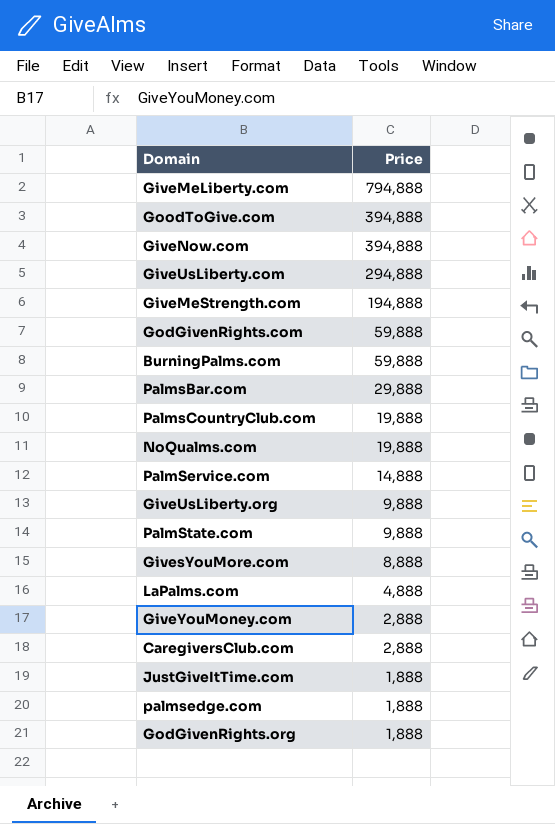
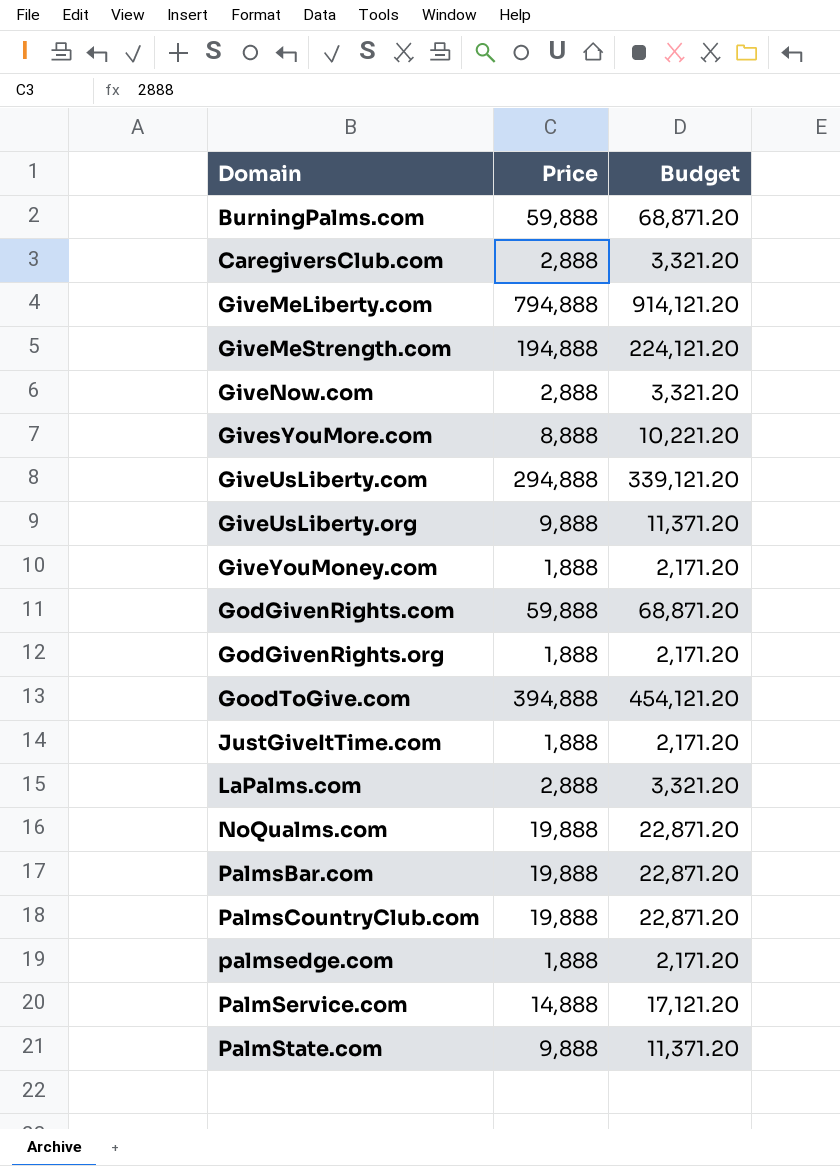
row order: Price descending -> Domain ascending
column Budget | formula: none -> [Price] * 1.15
GiveNow.com | Price: 394,888 -> 2,888
GiveYouMoney.com | Price: 2,888 -> 1,888
LaPalms.com | Price: 4,888 -> 2,888
PalmsBar.com | Price: 29,888 -> 19,888

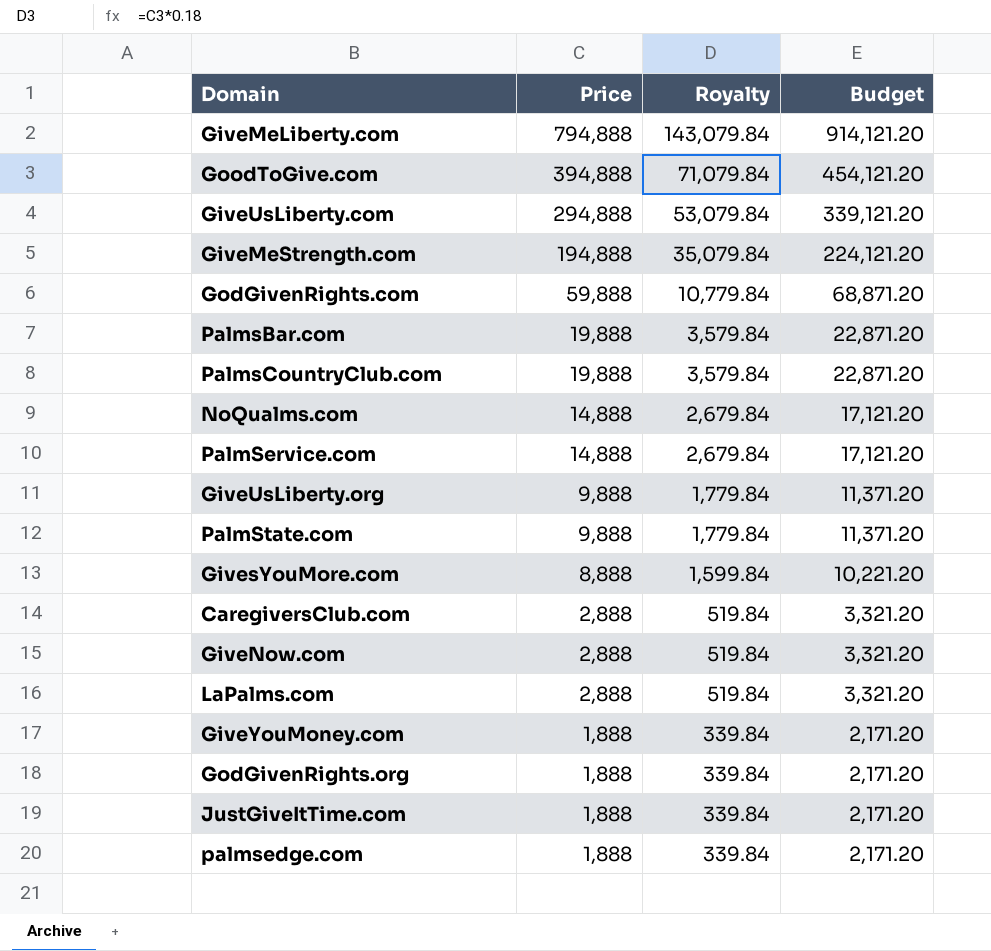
row order: Domain ascending -> Price descending
column Royalty | formula: none -> [Price] * 0.18
row BurningPalms.com: 59,888 | 68,871.20 -> none
NoQualms.com | Price: 19,888 -> 14,888
NoQualms.com | Budget: 22,871.20 -> 17,121.20

